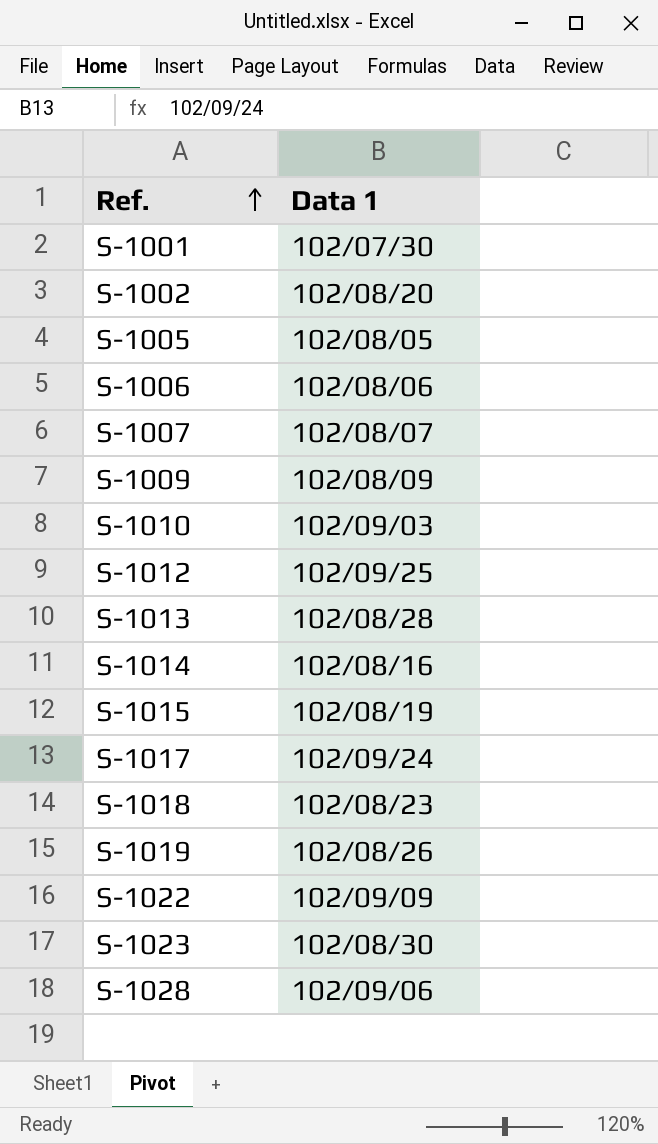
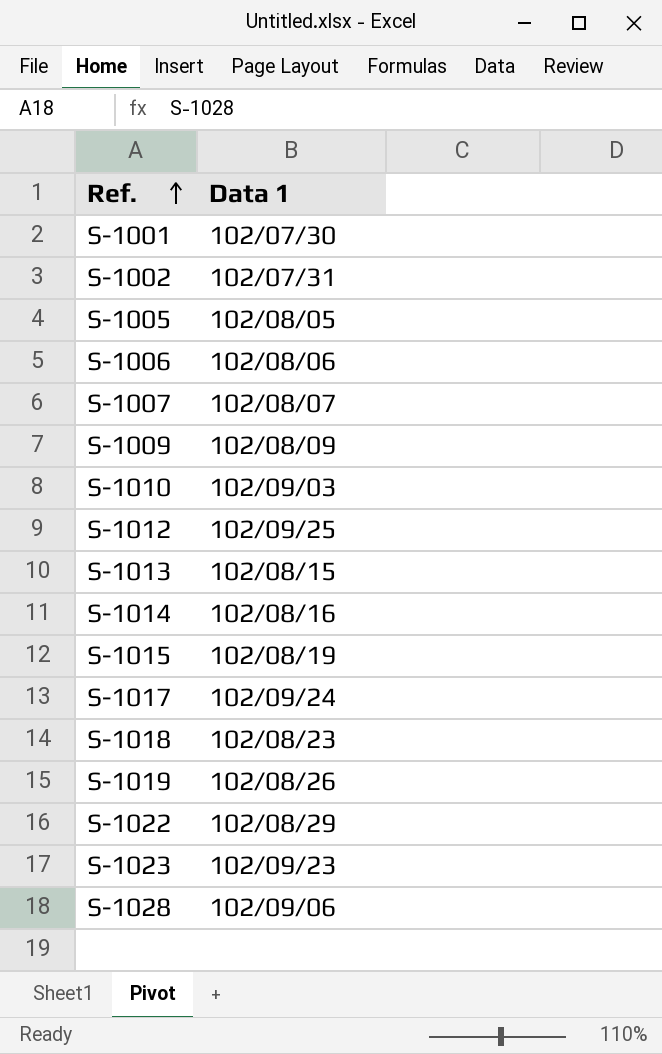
S-1002 | Data 1: 102/08/20 -> 102/07/31
S-1013 | Data 1: 102/08/28 -> 102/08/15
S-1022 | Data 1: 102/09/09 -> 102/08/29
S-1023 | Data 1: 102/08/30 -> 102/09/23

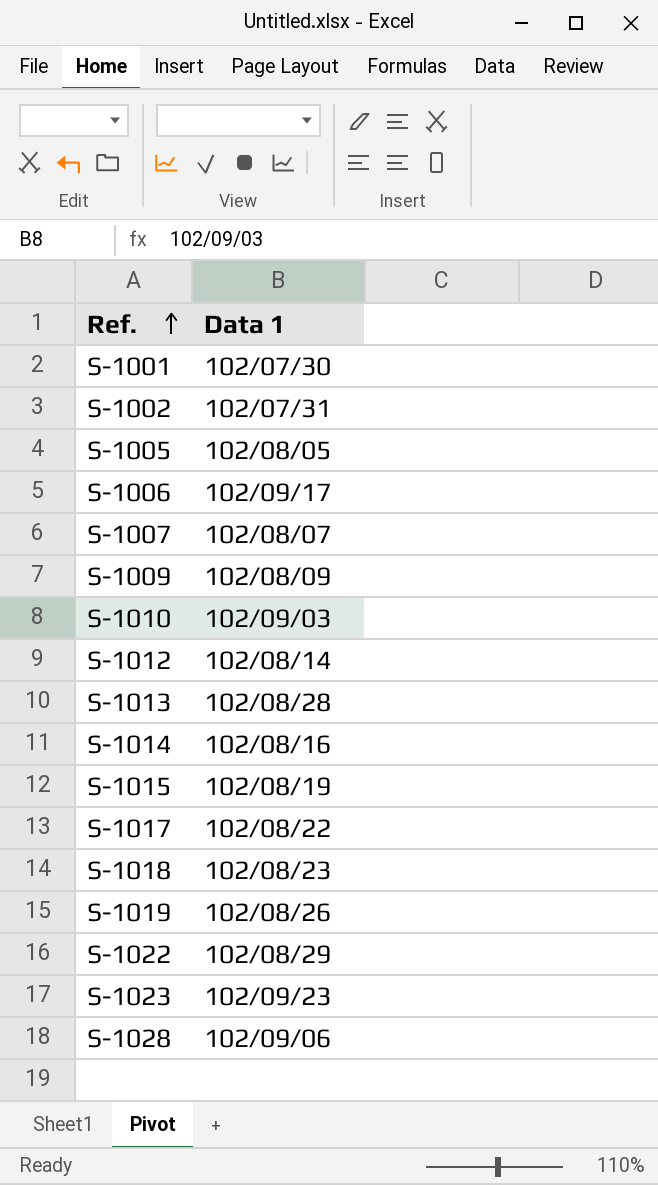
S-1006 | Data 1: 102/08/06 -> 102/09/17
S-1012 | Data 1: 102/09/25 -> 102/08/14
S-1013 | Data 1: 102/08/15 -> 102/08/28
S-1017 | Data 1: 102/09/24 -> 102/08/22

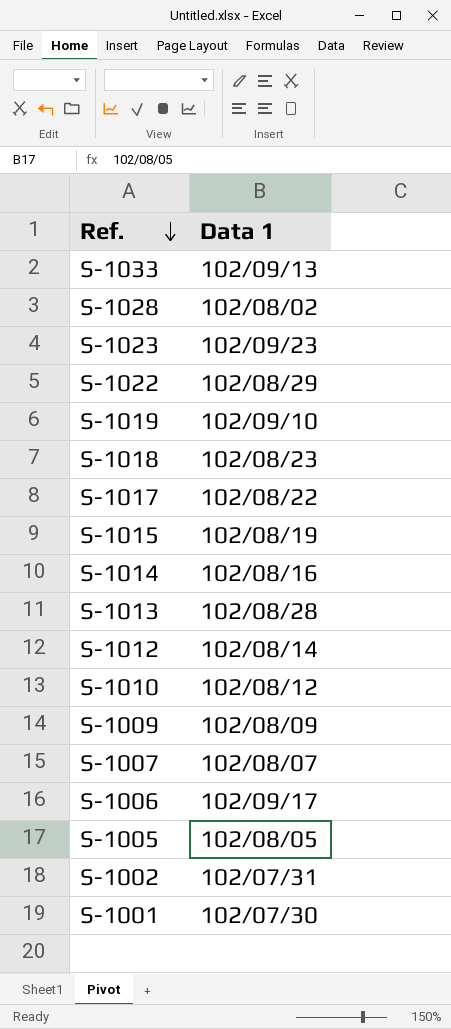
row order: Ref. ascending -> Ref. descending
row S-1033: none -> 102/09/13
S-1028 | Data 1: 102/09/06 -> 102/08/02
S-1019 | Data 1: 102/08/26 -> 102/09/10
S-1010 | Data 1: 102/09/03 -> 102/08/12

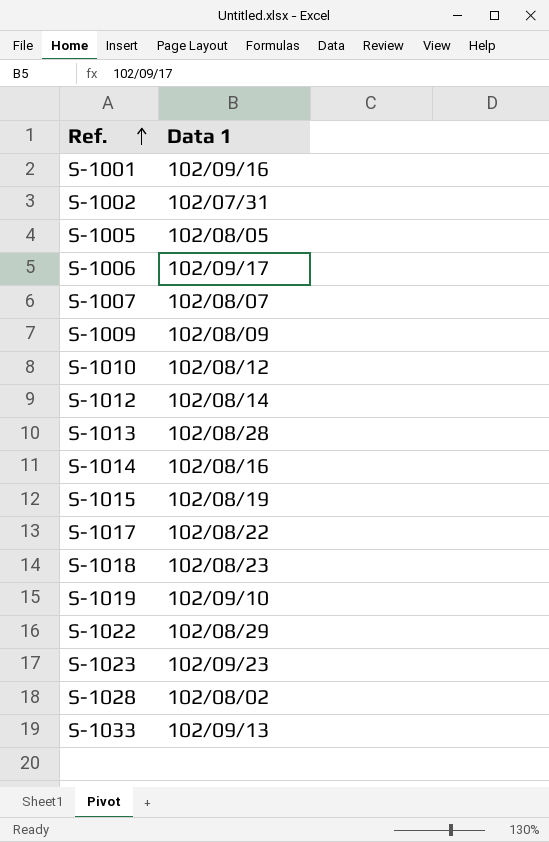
row order: Ref. descending -> Ref. ascending
S-1001 | Data 1: 102/07/30 -> 102/09/16

